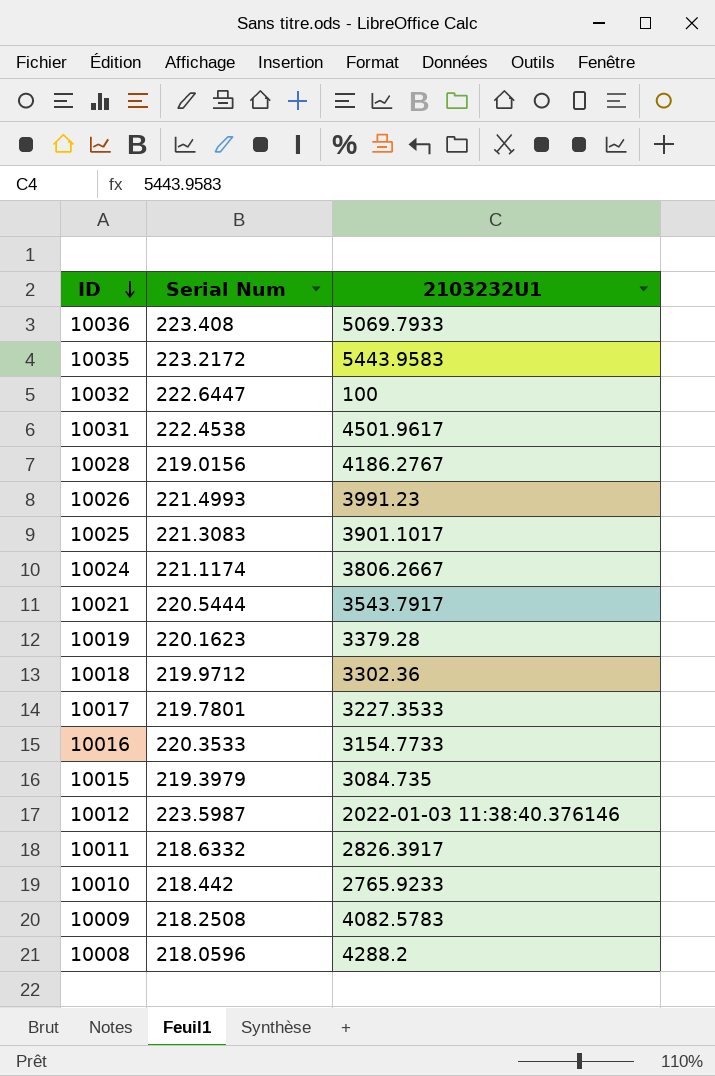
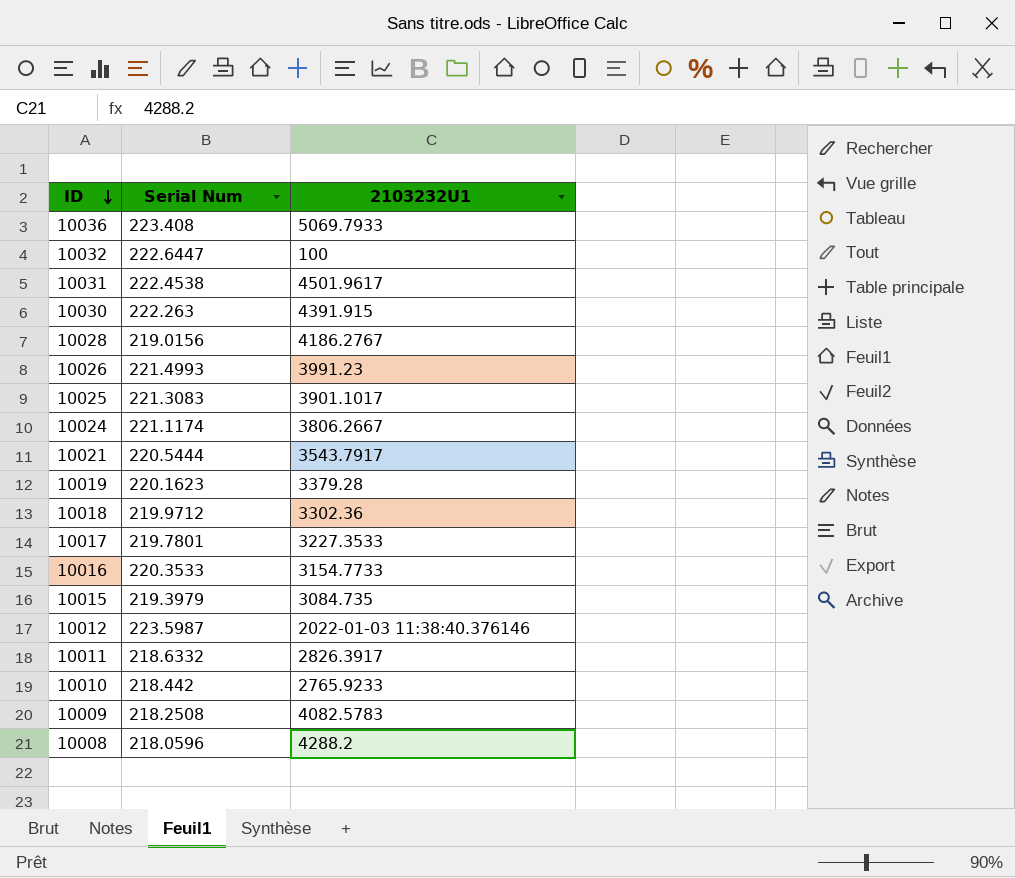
row 10035: 223.2172 | 5443.9583 -> none
row 10030: none -> 222.263 | 4391.915

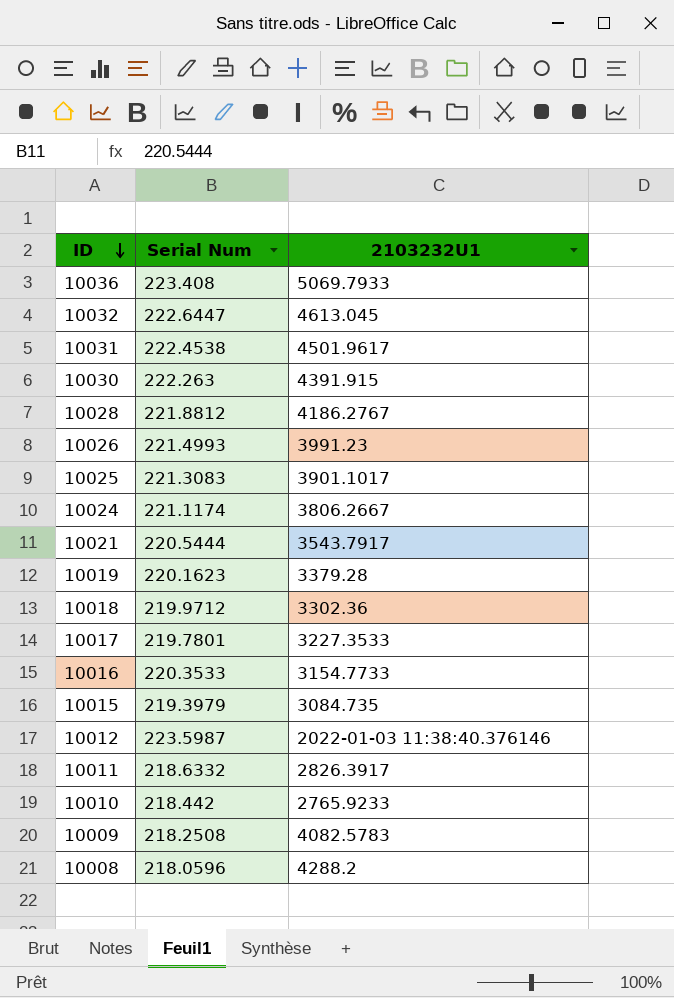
10032 | 2103232U1: 100 -> 4613.045
10028 | Serial Num: 219.0156 -> 221.8812

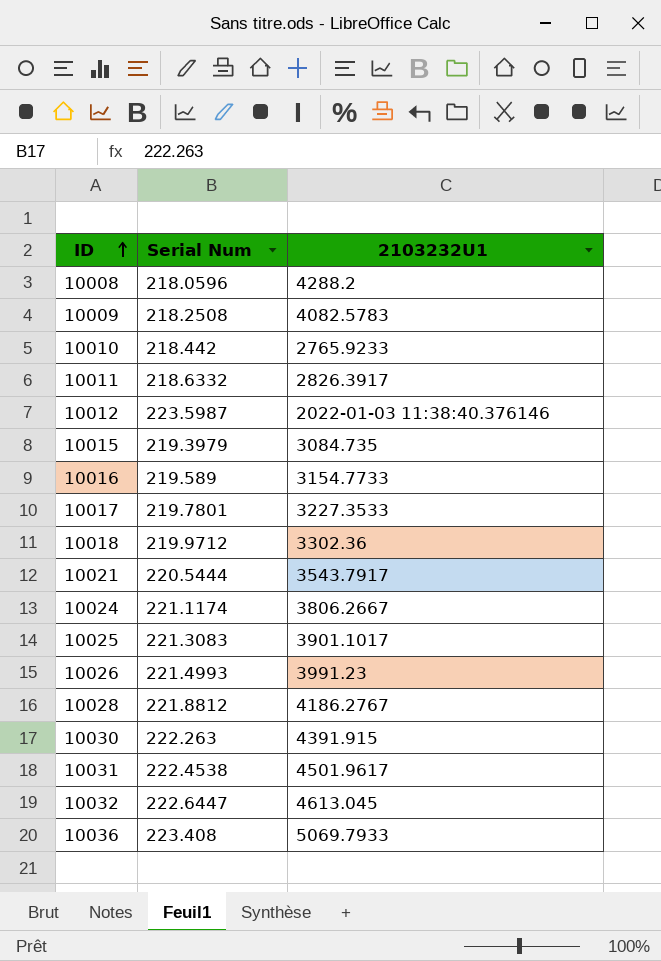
row order: ID descending -> ID ascending
row 10019: 220.1623 | 3379.28 -> none
10016 | Serial Num: 220.3533 -> 219.589

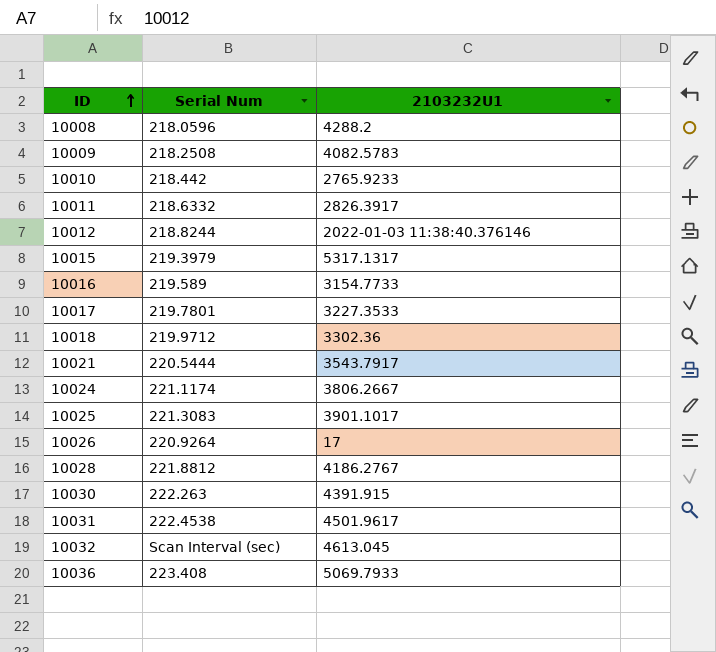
10012 | Serial Num: 223.5987 -> 218.8244
10015 | 2103232U1: 3084.735 -> 5317.1317
10026 | Serial Num: 221.4993 -> 220.9264
10026 | 2103232U1: 3991.23 -> 17
10032 | Serial Num: 222.6447 -> Scan Interval (sec)

